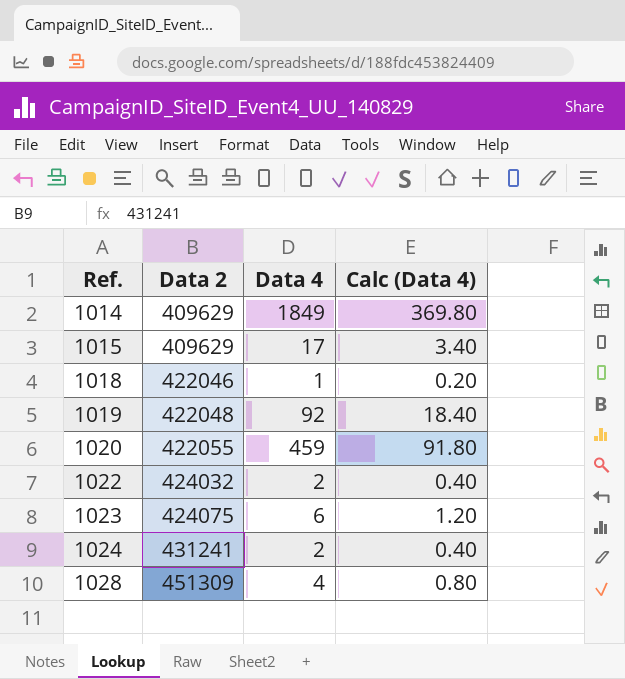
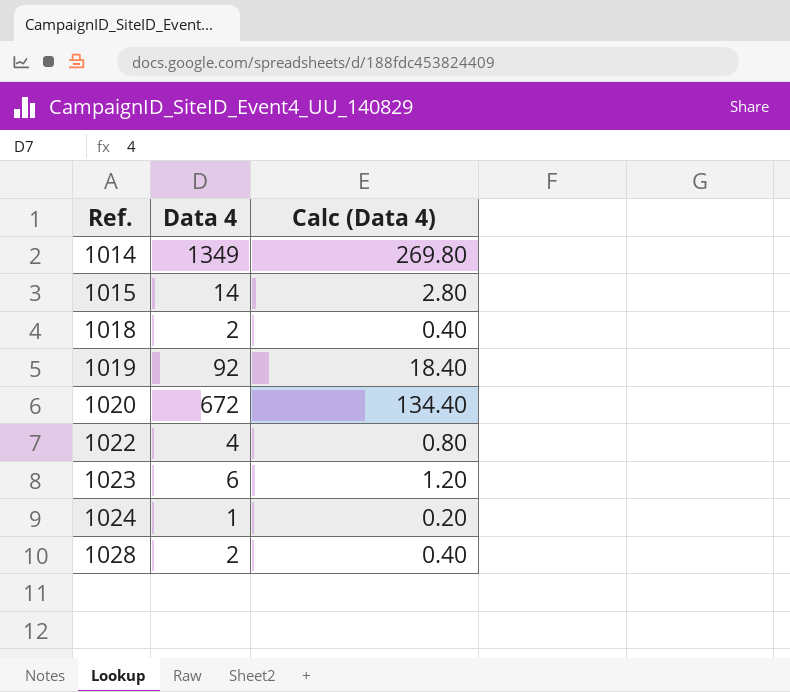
column Data 2 | position: 2 -> none
1014 | Data 4: 1849 -> 1349
1014 | Calc (Data 4): 369.80 -> 269.80
1015 | Data 4: 17 -> 14
1015 | Calc (Data 4): 3.40 -> 2.80
1018 | Data 4: 1 -> 2
1018 | Calc (Data 4): 0.20 -> 0.40
1020 | Data 4: 459 -> 672
1020 | Calc (Data 4): 91.80 -> 134.40
1022 | Data 4: 2 -> 4
1022 | Calc (Data 4): 0.40 -> 0.80
1024 | Data 4: 2 -> 1
1024 | Calc (Data 4): 0.40 -> 0.20
1028 | Data 4: 4 -> 2
1028 | Calc (Data 4): 0.80 -> 0.40

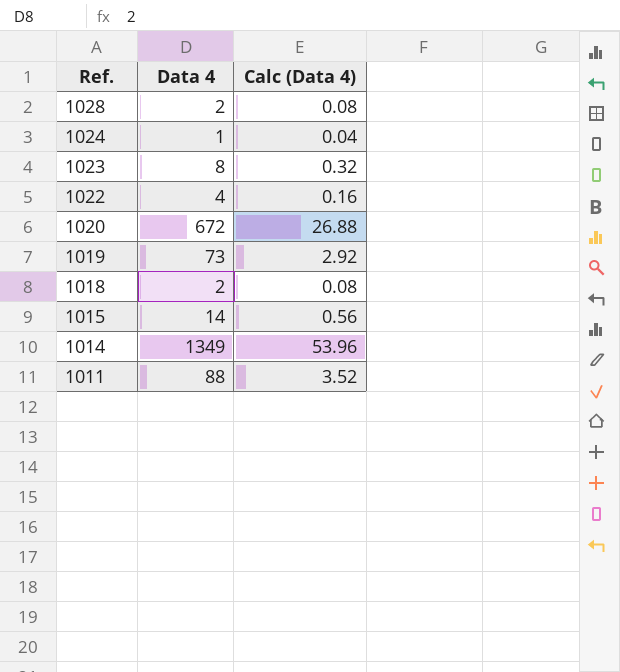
row order: Ref. ascending -> Ref. descending
column Calc (Data 4) | formula: [Data 4] * 0.2 -> [Data 4] * 0.04
1023 | Data 4: 6 -> 8
1019 | Data 4: 92 -> 73
row 1011: none -> 88 | 3.52

